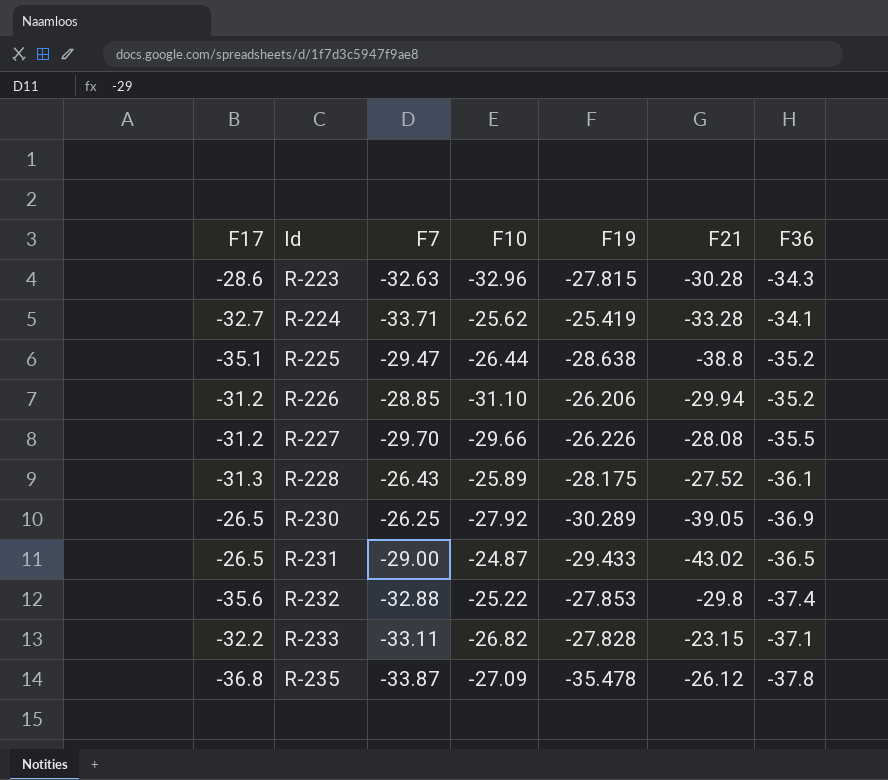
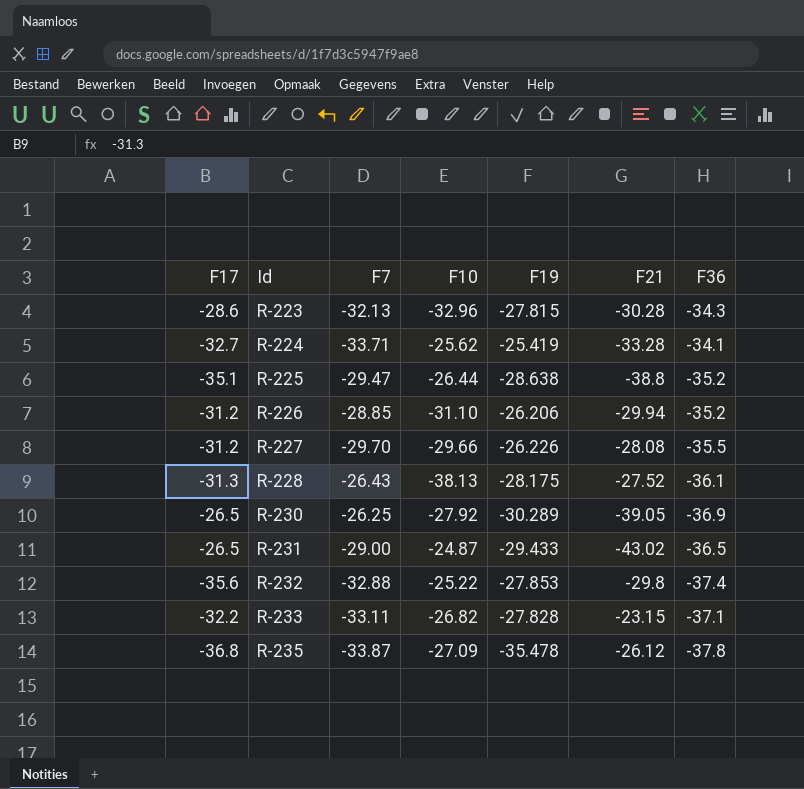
R-223 | F7: -32.63 -> -32.13
R-228 | F10: -25.89 -> -38.13

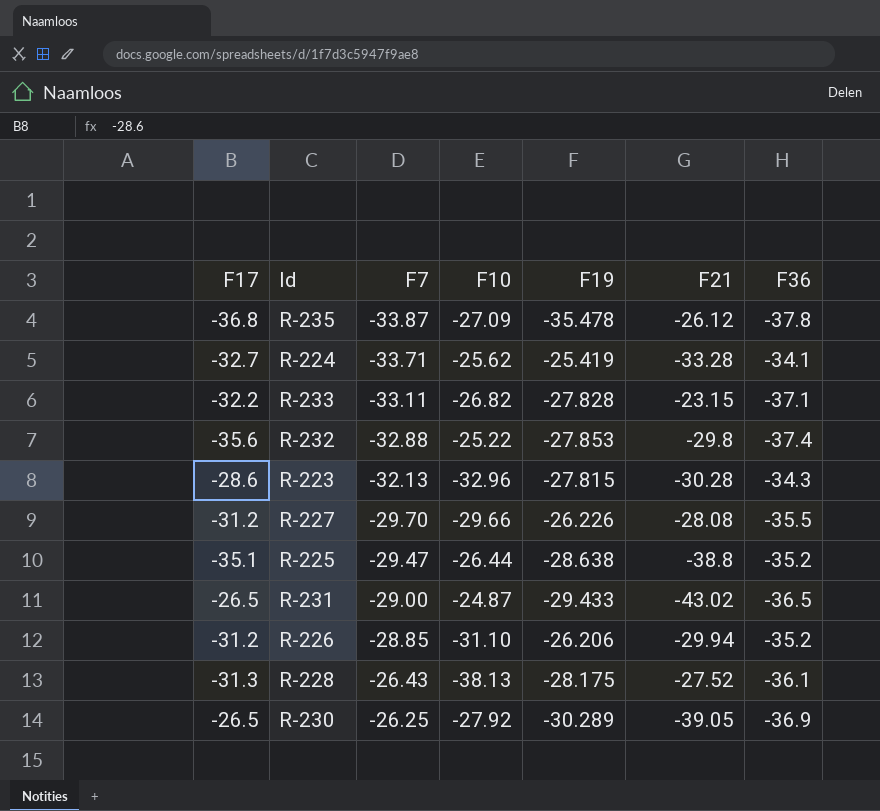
row order: Id ascending -> F7 ascending

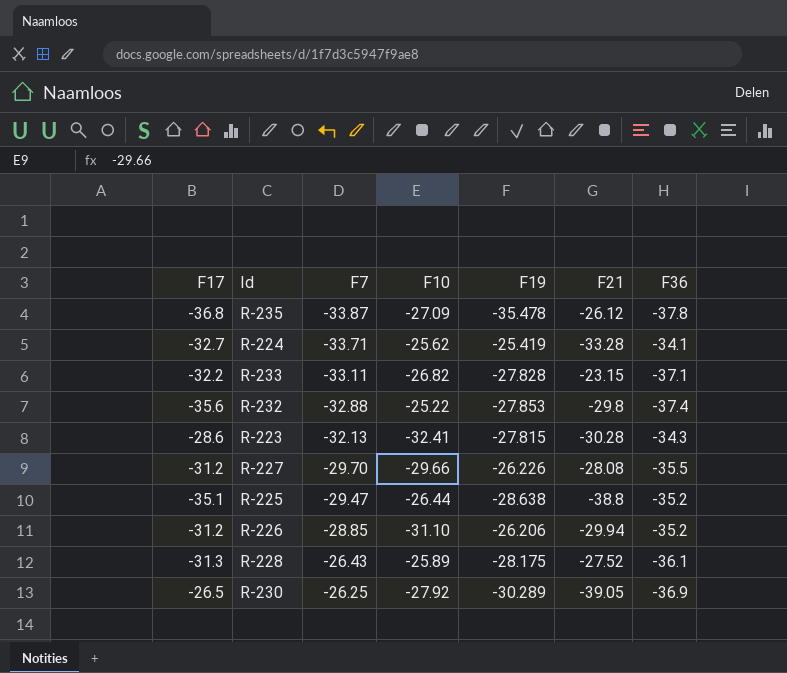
row R-231: -26.5 | -29.00 | -24.87 | -29.433 | -43.02 | -36.5 -> none
R-223 | F10: -32.96 -> -32.41
R-228 | F10: -38.13 -> -25.89

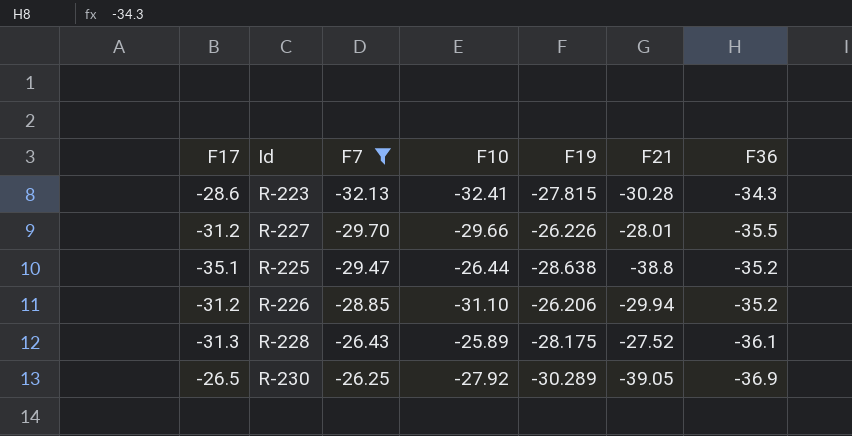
filter: none -> F7 >= -32.13
R-227 | F21: -28.08 -> -28.01

